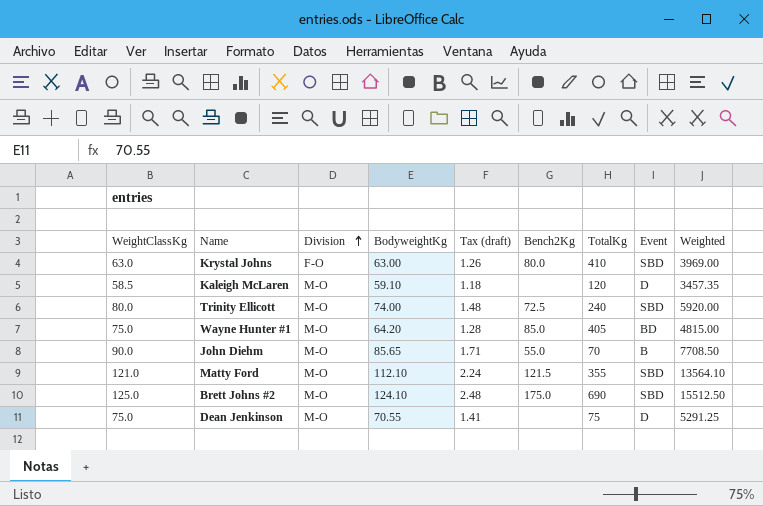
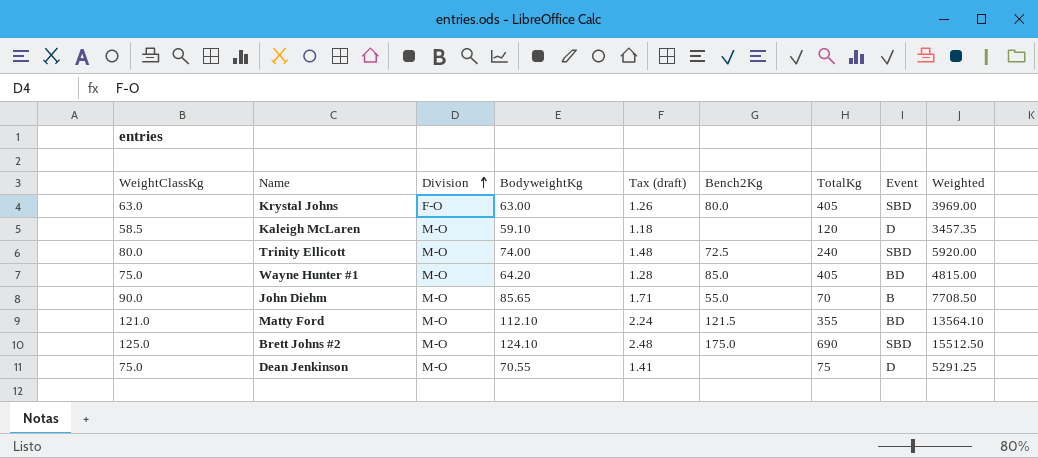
Krystal Johns | TotalKg: 410 -> 405
Matty Ford | Event: SBD -> BD

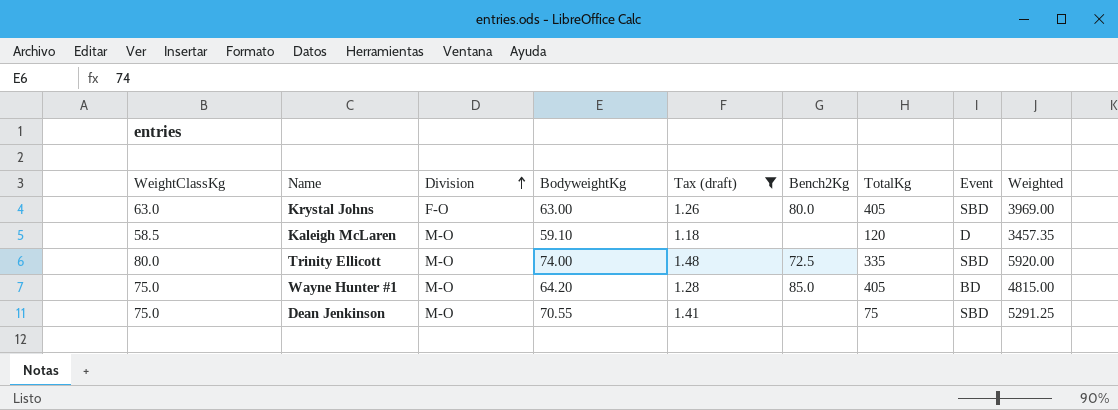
filter: none -> Tax (draft) <= 1.48
Trinity Ellicott | TotalKg: 240 -> 335
Dean Jenkinson | Event: D -> SBD

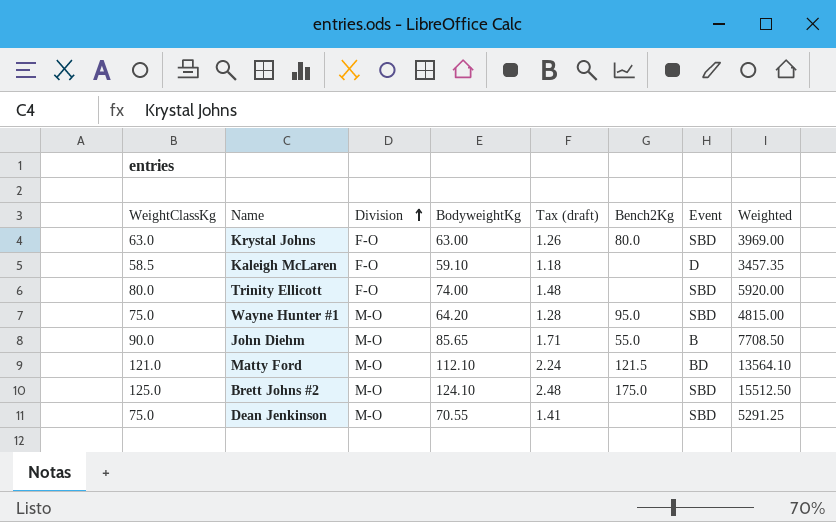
filter: Tax (draft) <= 1.48 -> none
column TotalKg | position: 7 -> none
Kaleigh McLaren | Division: M-O -> F-O
Trinity Ellicott | Division: M-O -> F-O
Trinity Ellicott | Bench2Kg: 72.5 -> none
Wayne Hunter #1 | Bench2Kg: 85.0 -> 95.0
Wayne Hunter #1 | Event: BD -> SBD

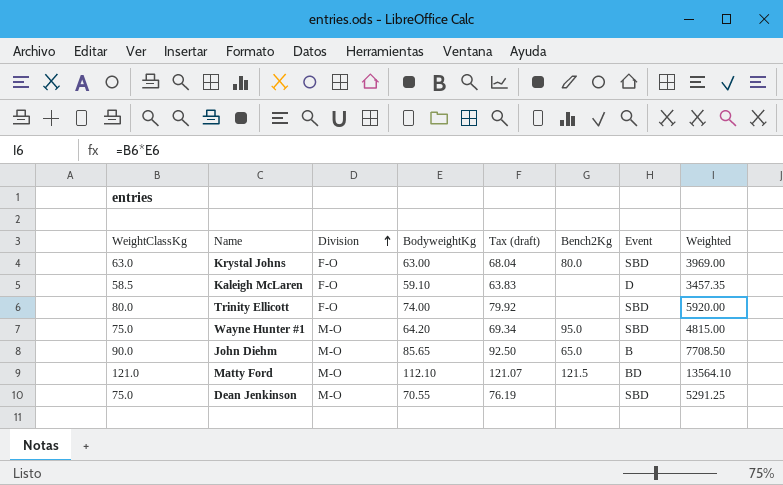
column Tax (draft) | formula: [BodyweightKg] * 0.02 -> [BodyweightKg] * 1.08
row Brett Johns #2: 125.0 | M-O | 124.10 | 2.48 | 175.0 | SBD | 15512.50 -> none
John Diehm | Bench2Kg: 55.0 -> 65.0

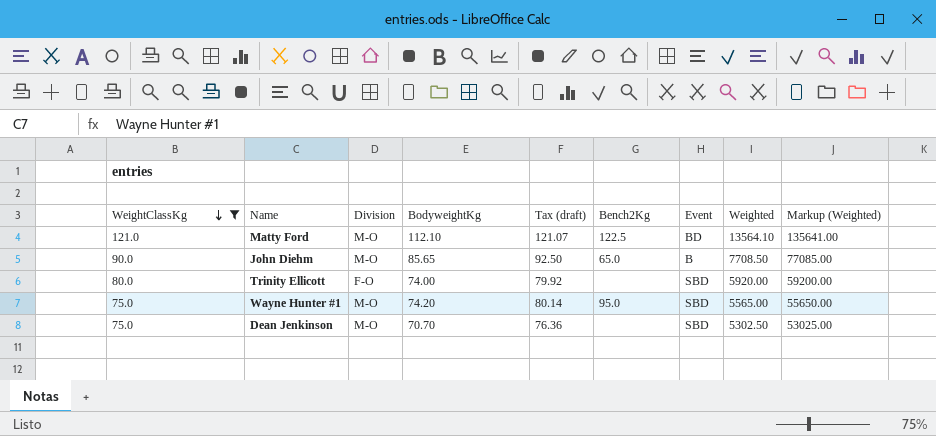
filter: none -> WeightClassKg >= 75.0
row order: Division ascending -> WeightClassKg descending
column Markup (Weighted) | formula: none -> [Weighted] * 10
Matty Ford | Bench2Kg: 121.5 -> 122.5
Wayne Hunter #1 | BodyweightKg: 64.20 -> 74.20
Wayne Hunter #1 | Tax (draft): 69.34 -> 80.14
Wayne Hunter #1 | Weighted: 4815.00 -> 5565.00
Dean Jenkinson | BodyweightKg: 70.55 -> 70.70
Dean Jenkinson | Tax (draft): 76.19 -> 76.36
Dean Jenkinson | Weighted: 5291.25 -> 5302.50

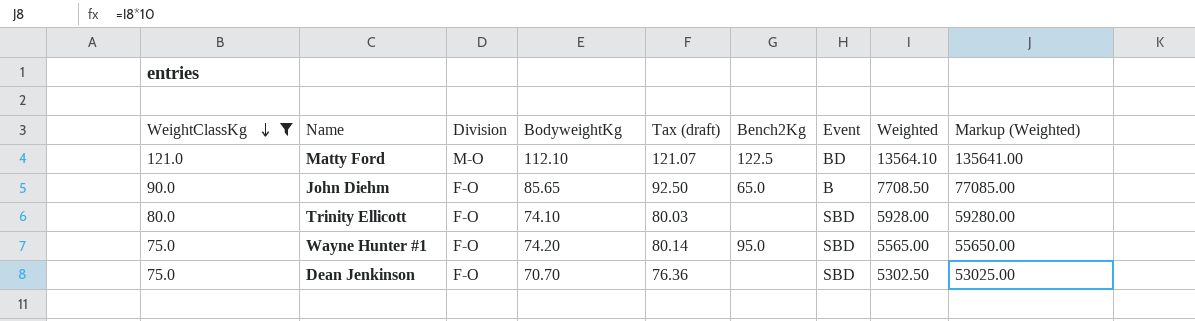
John Diehm | Division: M-O -> F-O
Trinity Ellicott | BodyweightKg: 74.00 -> 74.10
Trinity Ellicott | Tax (draft): 79.92 -> 80.03
Trinity Ellicott | Weighted: 5920.00 -> 5928.00
Trinity Ellicott | Markup (Weighted): 59200.00 -> 59280.00
Wayne Hunter #1 | Division: M-O -> F-O
Dean Jenkinson | Division: M-O -> F-O

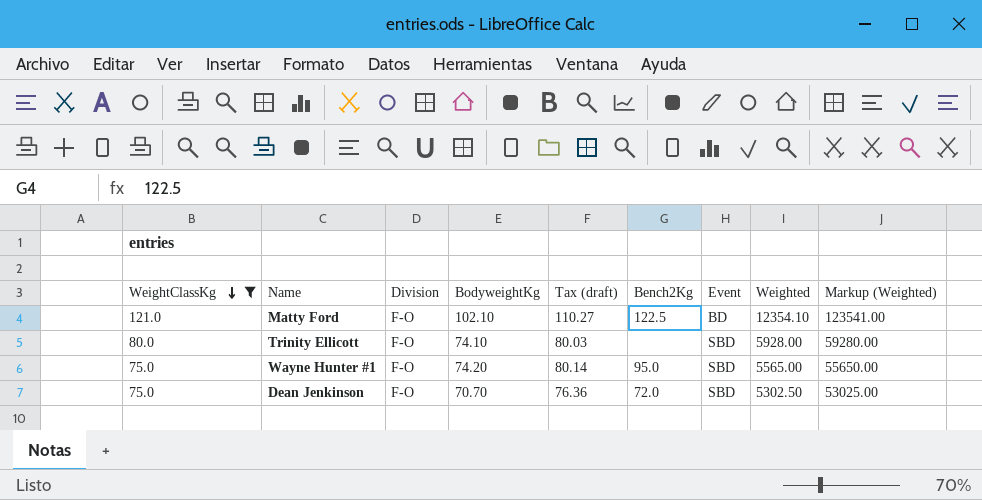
row John Diehm: 90.0 | F-O | 85.65 | 92.50 | 65.0 | B | 7708.50 | 77085.00 -> none
Matty Ford | Division: M-O -> F-O
Matty Ford | BodyweightKg: 112.10 -> 102.10
Matty Ford | Tax (draft): 121.07 -> 110.27
Matty Ford | Weighted: 13564.10 -> 12354.10
Matty Ford | Markup (Weighted): 135641.00 -> 123541.00
Dean Jenkinson | Bench2Kg: none -> 72.0

